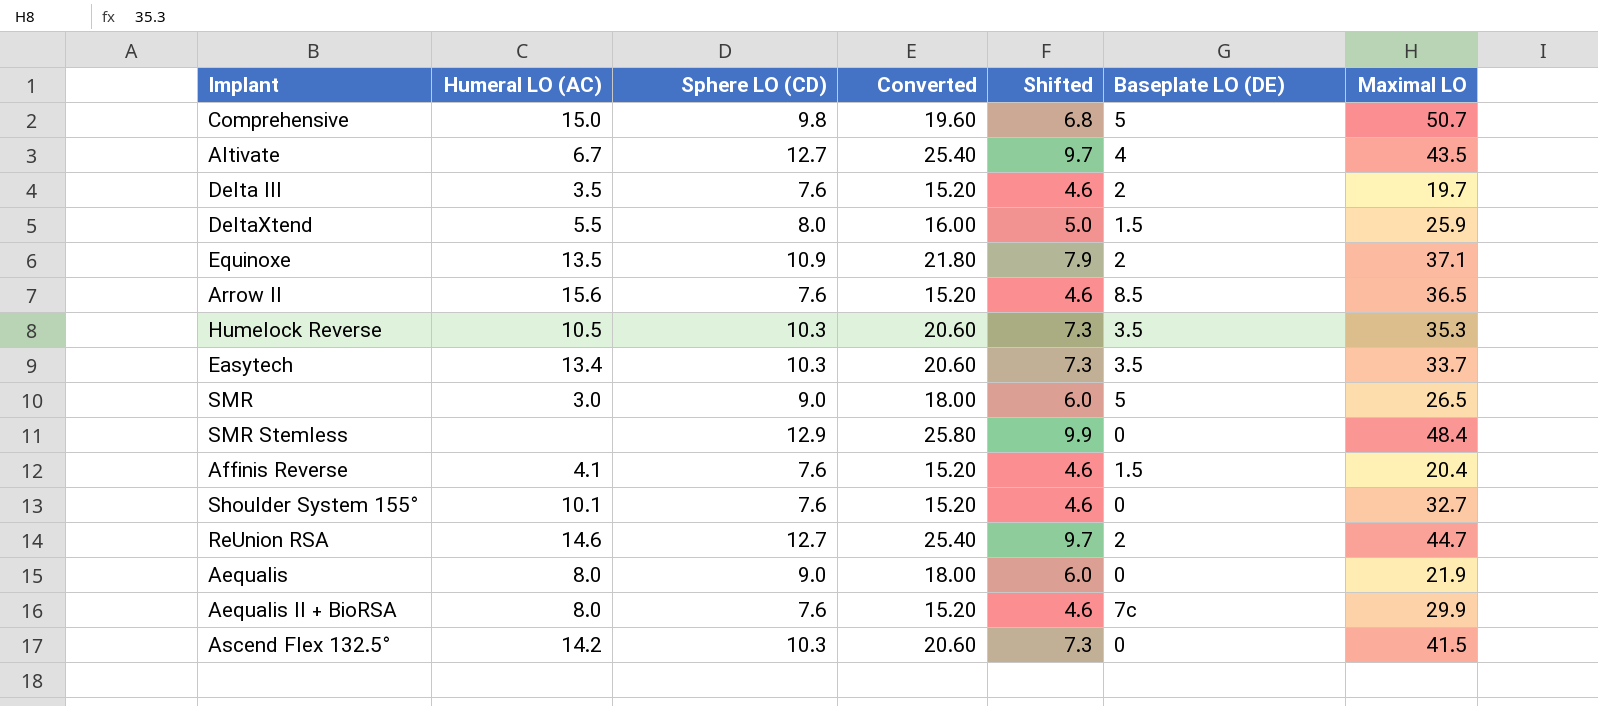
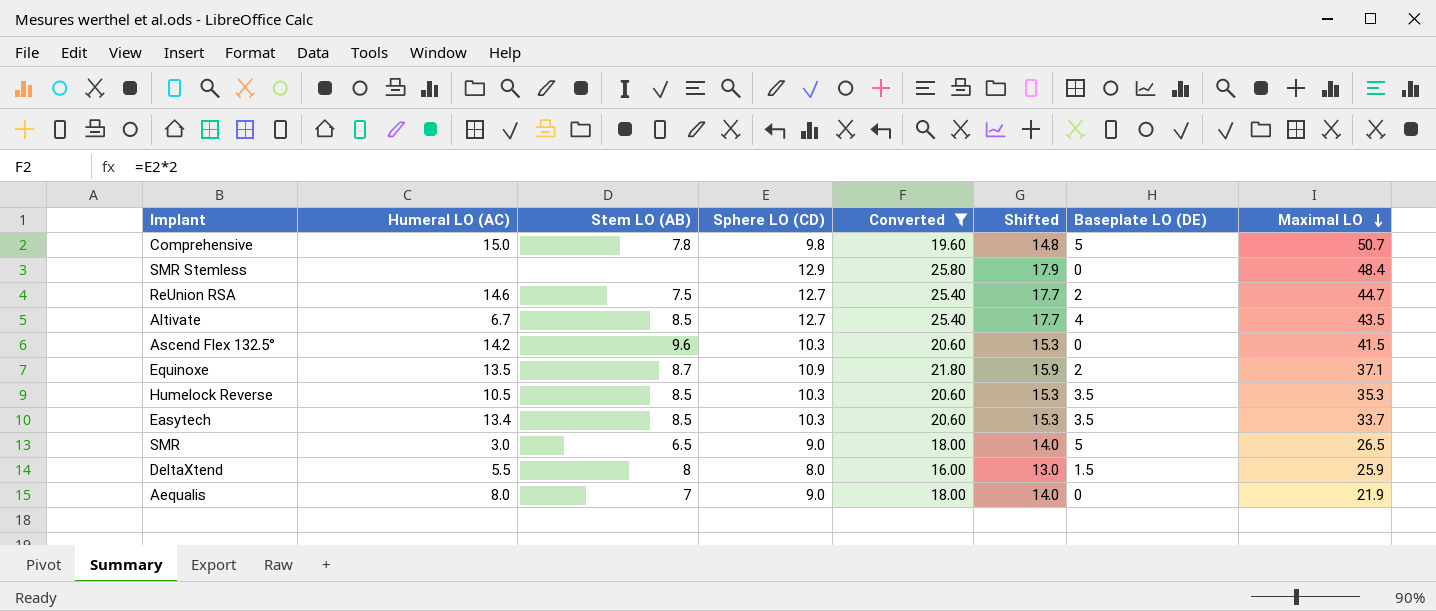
filter: none -> Converted != 15.20
row order: none -> Maximal LO descending
column Stem LO (AB) | position: none -> 3
column Shifted | formula: [Sphere LO (CD)] - 3 -> [Sphere LO (CD)] + 5

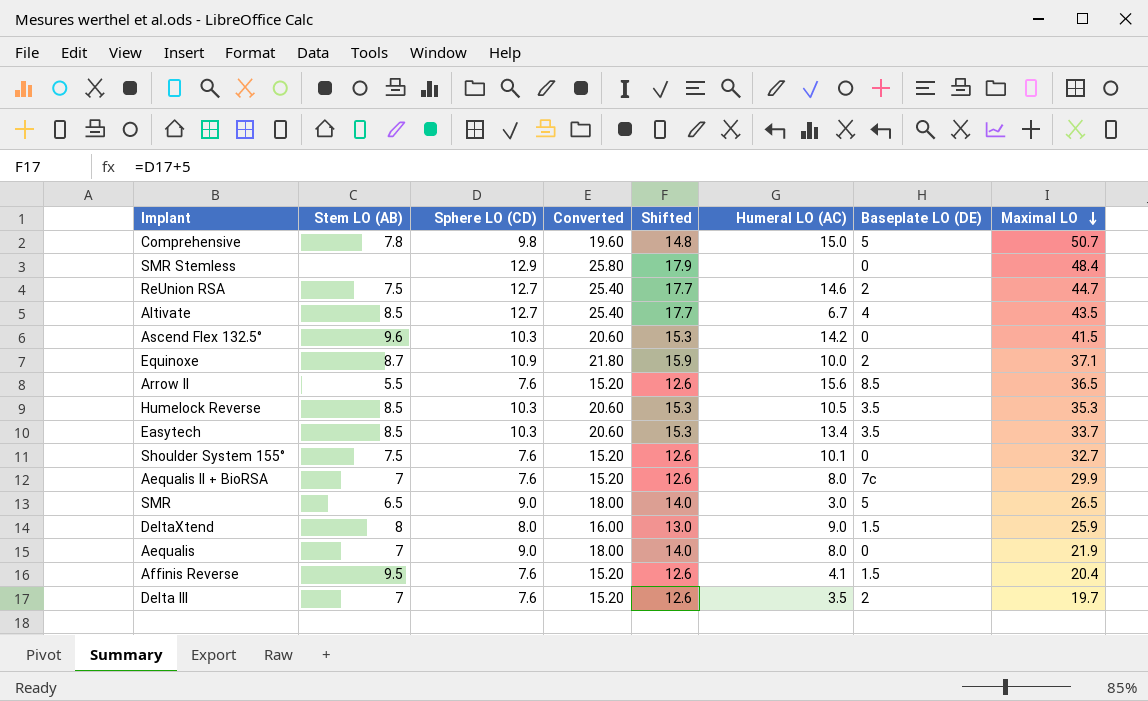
filter: Converted != 15.20 -> none
column Humeral LO (AC) | position: 2 -> 6
Equinoxe | Humeral LO (AC): 13.5 -> 10.0
DeltaXtend | Humeral LO (AC): 5.5 -> 9.0

